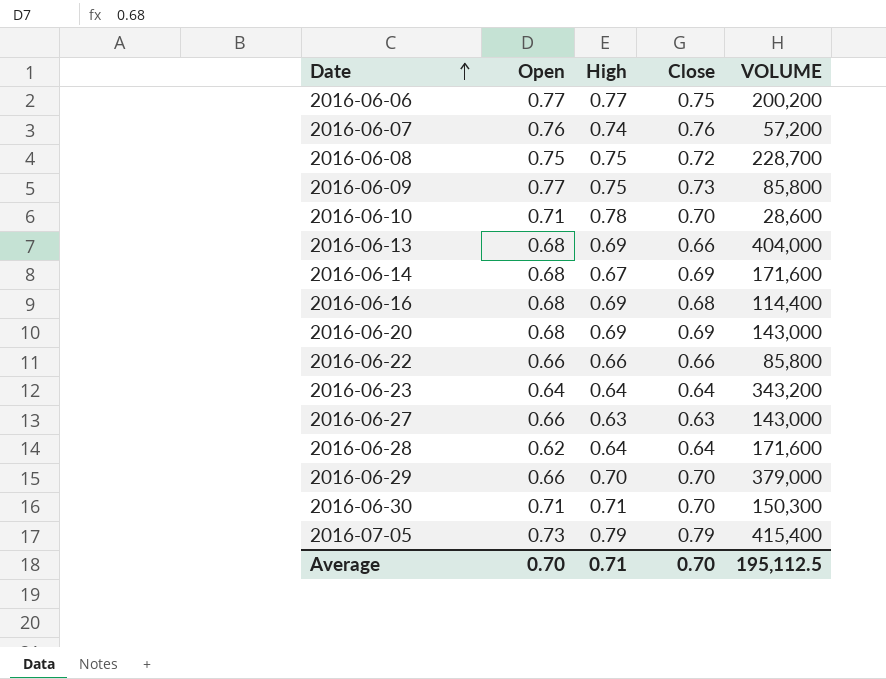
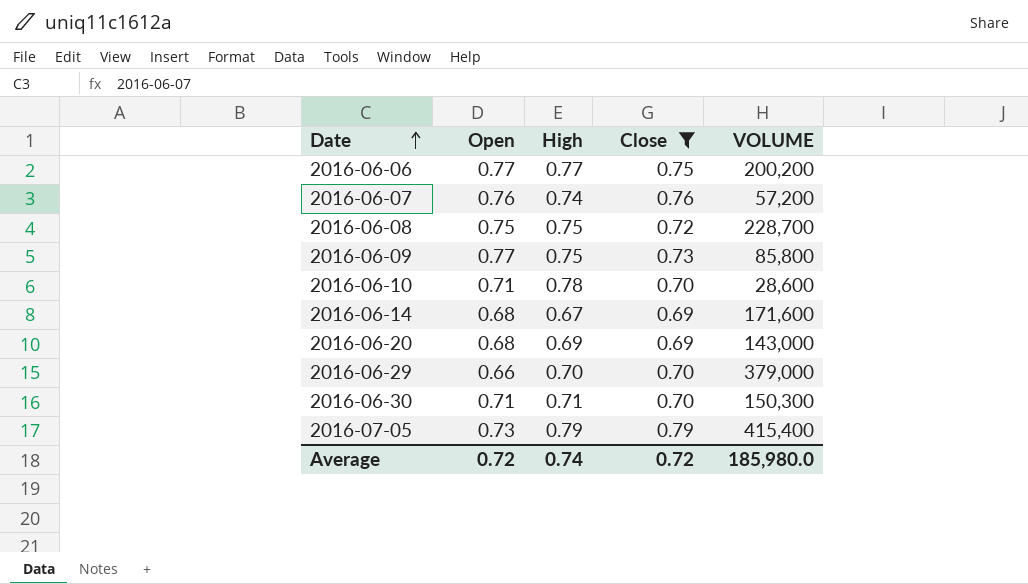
filter: none -> Close >= 0.69
Average | Open: 0.70 -> 0.72
Average | High: 0.71 -> 0.74
Average | Close: 0.70 -> 0.72
Average | VOLUME: 195,112.5 -> 185,980.0

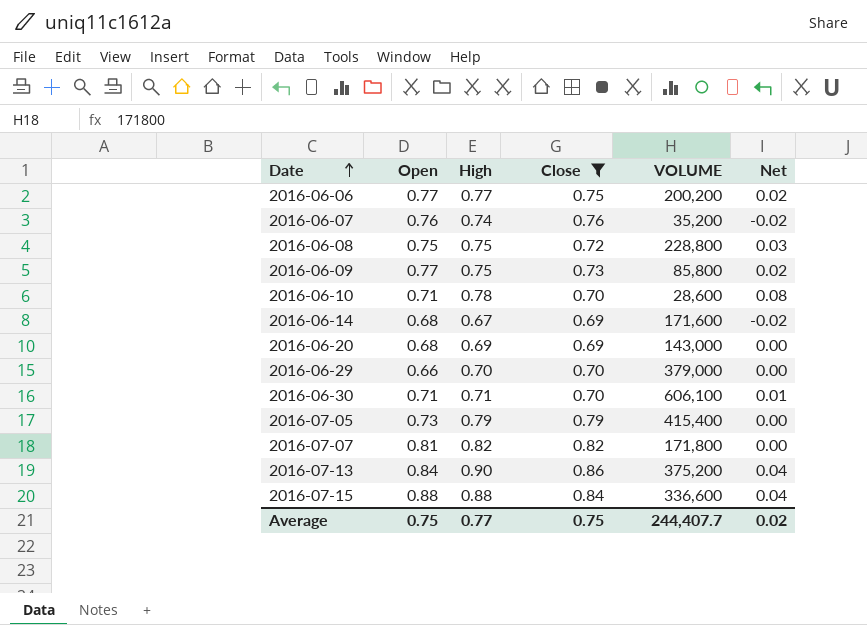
column Net | formula: none -> [High] - [Close]
2016-06-07 | VOLUME: 57,200 -> 35,200
2016-06-08 | VOLUME: 228,700 -> 228,800
2016-06-30 | VOLUME: 150,300 -> 606,100
row 2016-07-07: none -> 0.81 | 0.82 | 0.82 | 171,800 | 0.00
row 2016-07-13: none -> 0.84 | 0.90 | 0.86 | 375,200 | 0.04
row 2016-07-15: none -> 0.88 | 0.88 | 0.84 | 336,600 | 0.04
Average | Open: 0.72 -> 0.75
Average | High: 0.74 -> 0.77
Average | Close: 0.72 -> 0.75
Average | VOLUME: 185,980.0 -> 244,407.7

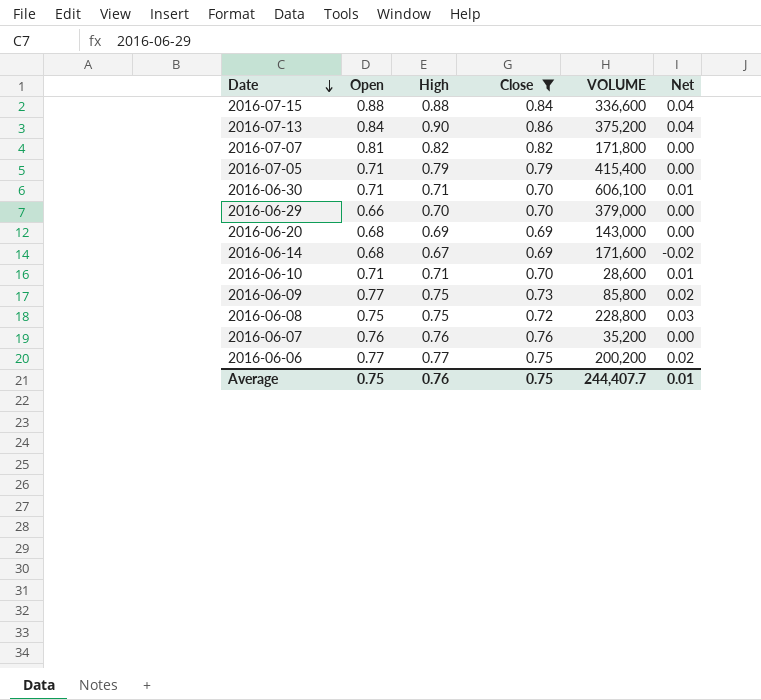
row order: Date ascending -> Date descending
2016-07-05 | Open: 0.73 -> 0.71
2016-06-10 | High: 0.78 -> 0.71
2016-06-10 | Net: 0.08 -> 0.01
2016-06-07 | High: 0.74 -> 0.76
2016-06-07 | Net: -0.02 -> 0.00
Average | High: 0.77 -> 0.76
Average | Net: 0.02 -> 0.01

